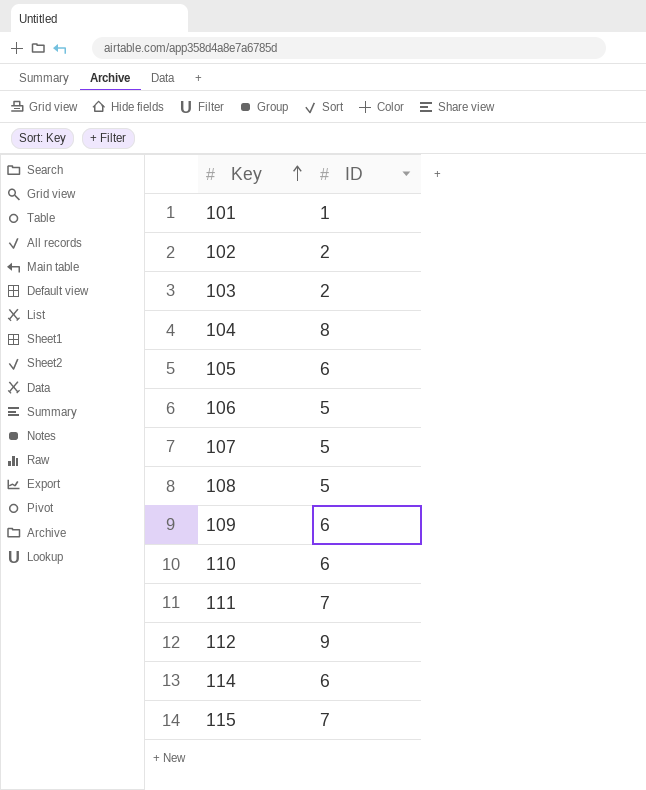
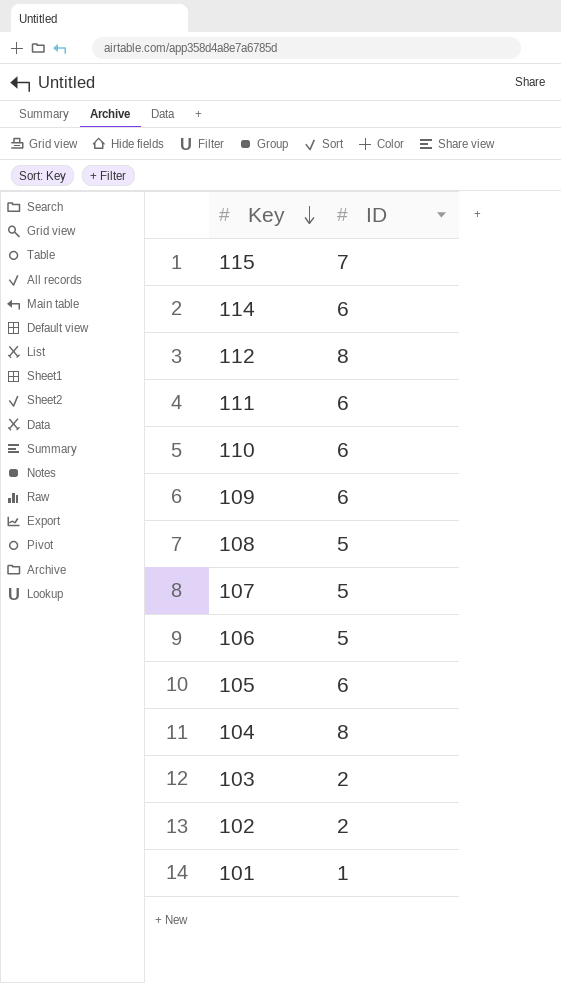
row order: Key ascending -> Key descending
112 | ID: 9 -> 8
111 | ID: 7 -> 6

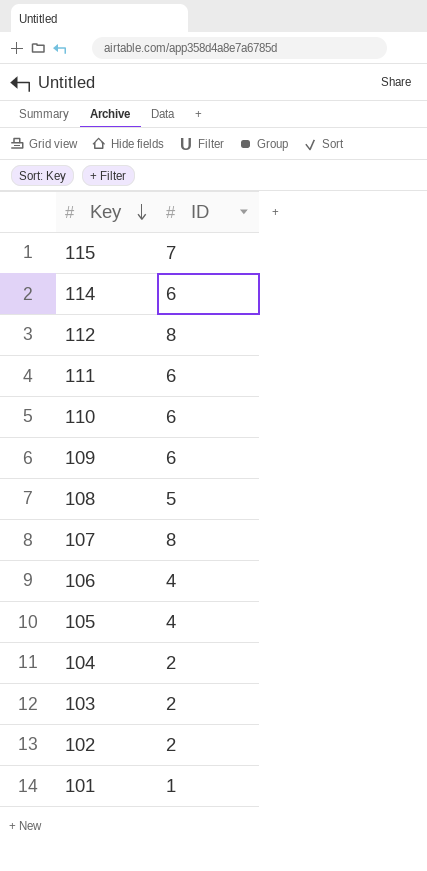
107 | ID: 5 -> 8
106 | ID: 5 -> 4
105 | ID: 6 -> 4
104 | ID: 8 -> 2

